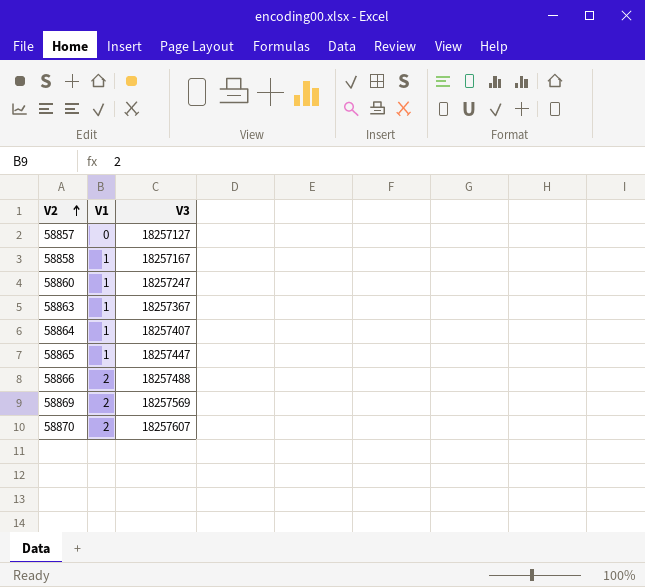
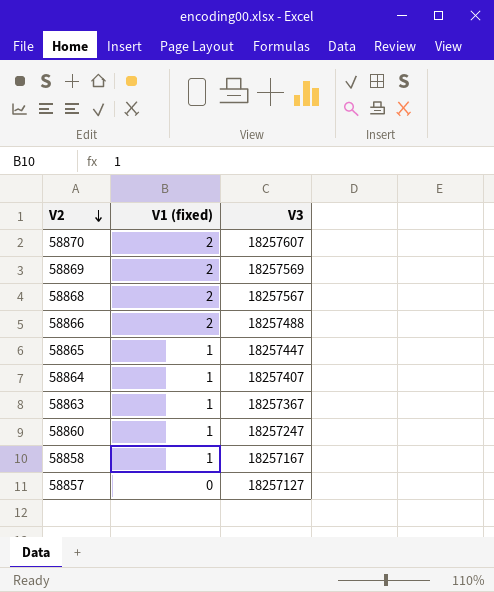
row order: V2 ascending -> V2 descending
column name: V1 -> V1 (fixed)
row 58868: none -> 2 | 18257567

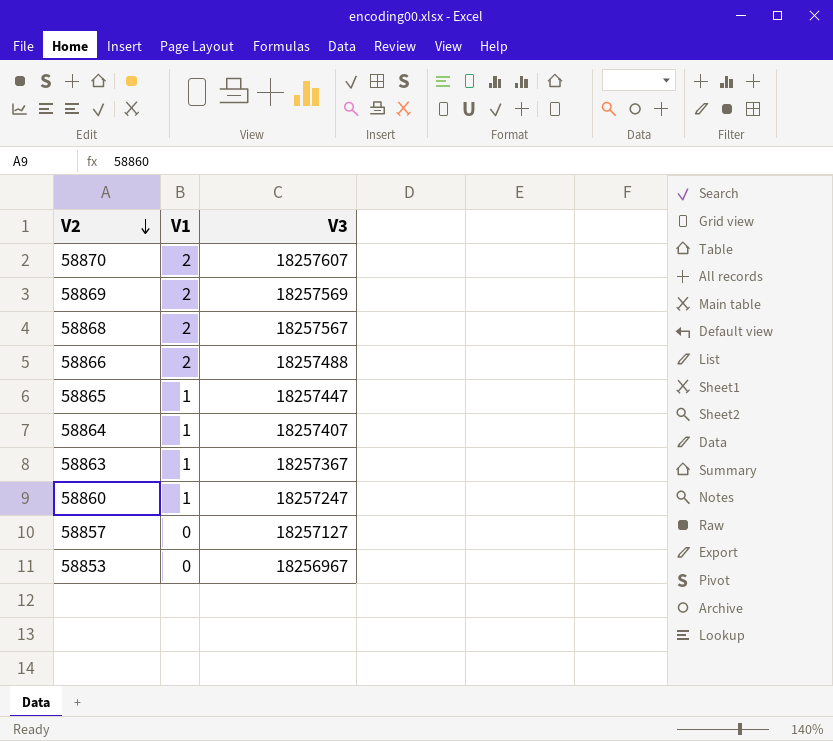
column name: V1 (fixed) -> V1
row 58858: 1 | 18257167 -> none
row 58853: none -> 0 | 18256967

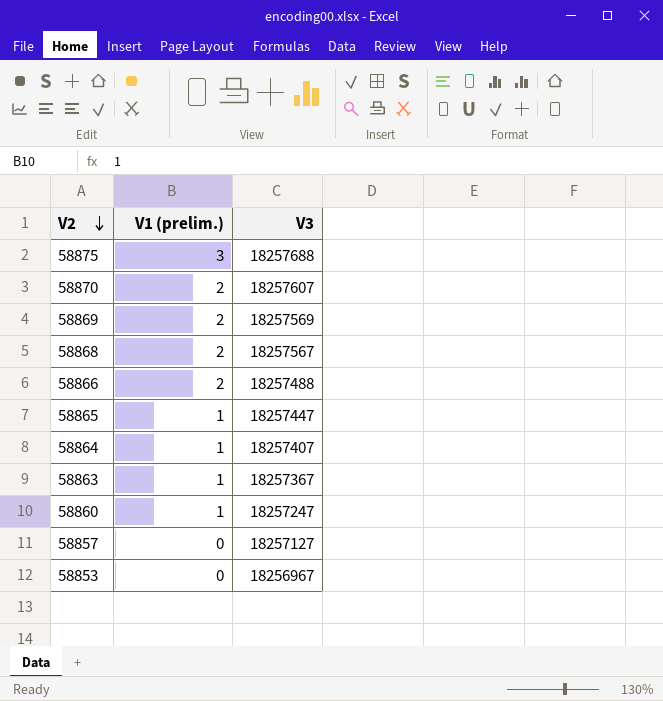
column name: V1 -> V1 (prelim.)
row 58875: none -> 3 | 18257688

